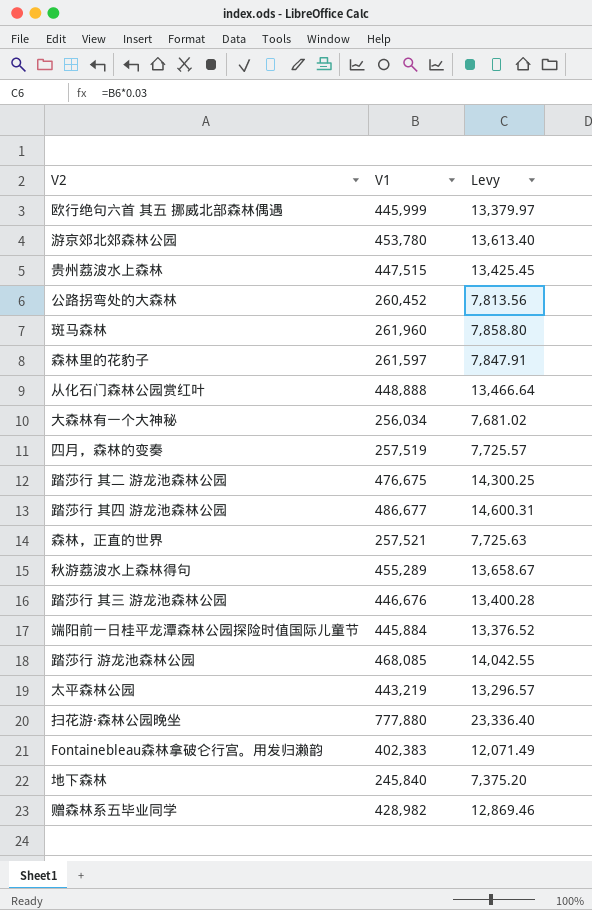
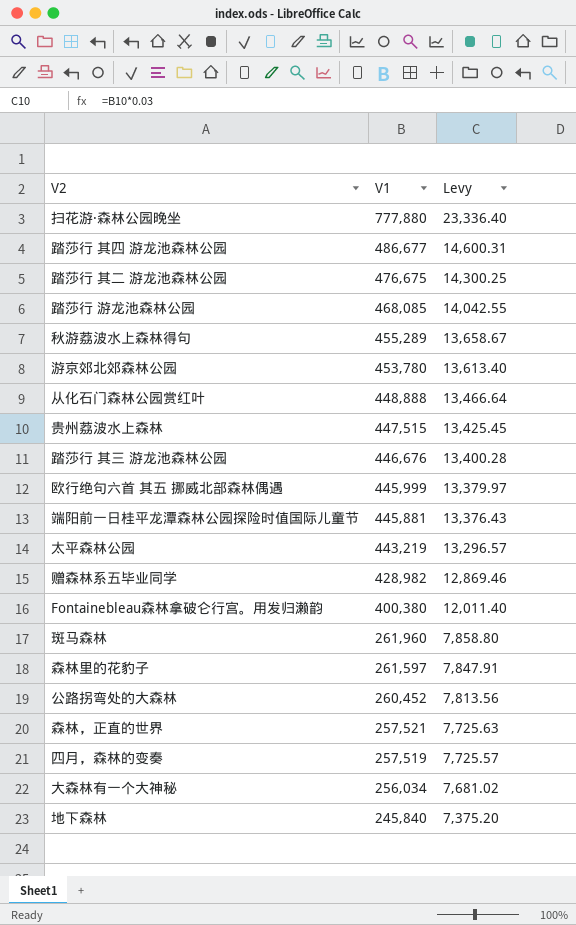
row order: none -> V1 descending
端阳前一日桂平龙潭森林公园探险时值国际儿童节 | V1: 445,884 -> 445,881
端阳前一日桂平龙潭森林公园探险时值国际儿童节 | Levy: 13,376.52 -> 13,376.43
Fontainebleau森林拿破仑行宫。用发归濑韵 | V1: 402,383 -> 400,380
Fontainebleau森林拿破仑行宫。用发归濑韵 | Levy: 12,071.49 -> 12,011.40

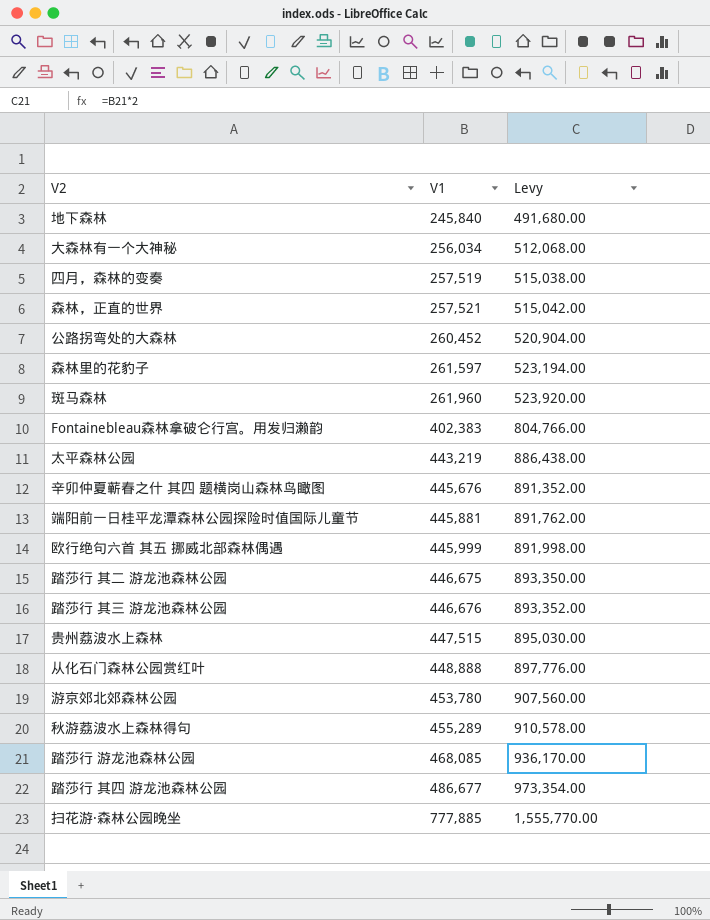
row order: V1 descending -> V1 ascending
column Levy | formula: [V1] * 0.03 -> [V1] * 2
row 赠森林系五毕业同学: 428,982 | 12,869.46 -> none
Fontainebleau森林拿破仑行宫。用发归濑韵 | V1: 400,380 -> 402,383
row 辛卯仲夏蕲春之什 其四 题横岗山森林鸟瞰图: none -> 445,676 | 891,352.00
踏莎行 其二 游龙池森林公园 | V1: 476,675 -> 446,675
扫花游·森林公园晚坐 | V1: 777,880 -> 777,885

